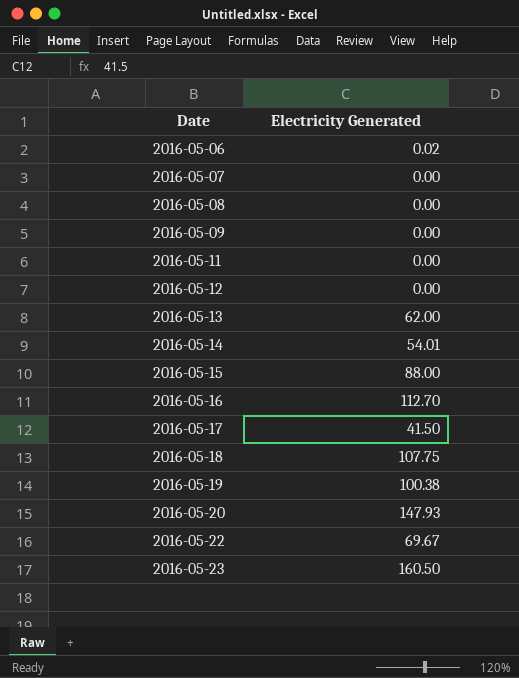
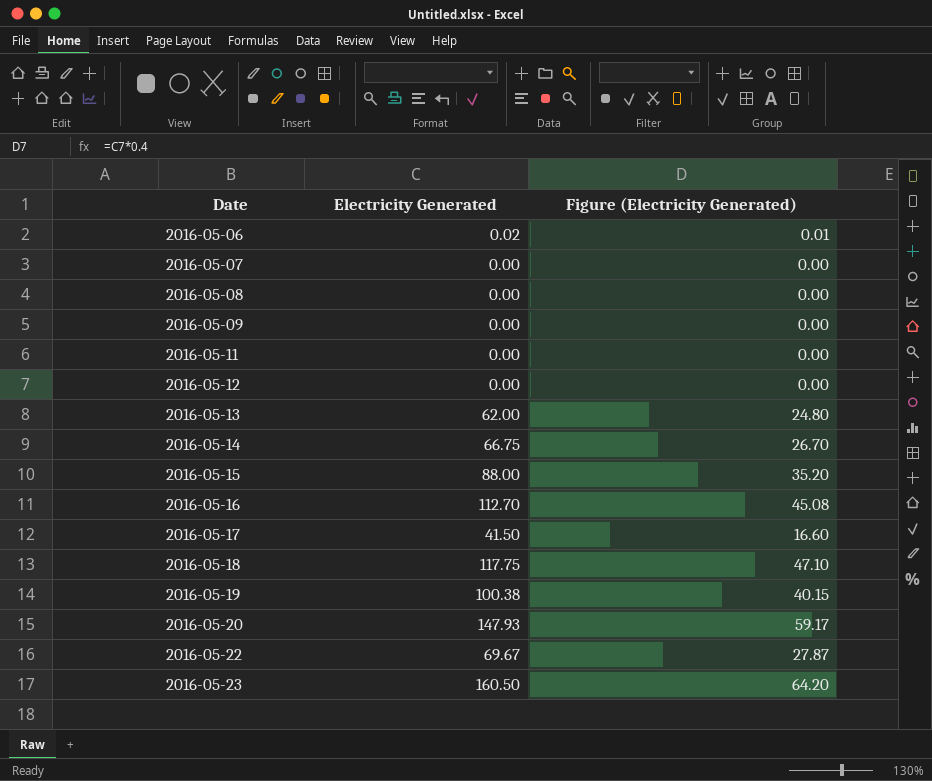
column Figure (Electricity Generated) | formula: none -> [Electricity Generated] * 0.4
2016-05-14 | Electricity Generated: 54.01 -> 66.75
2016-05-18 | Electricity Generated: 107.75 -> 117.75

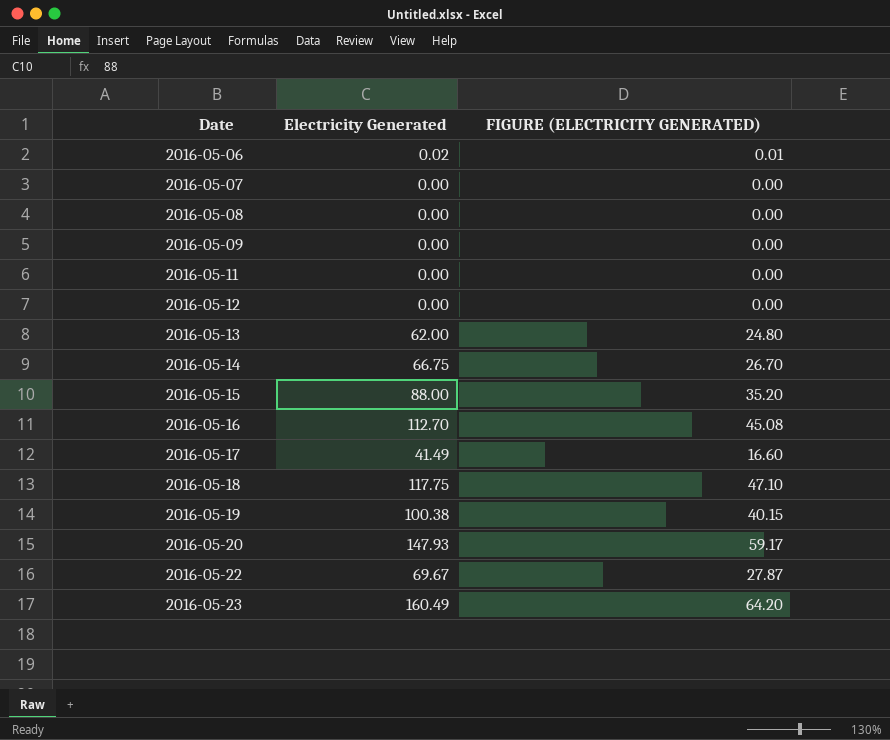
column name: Figure (Electricity Generated) -> FIGURE (ELECTRICITY GENERATED)
2016-05-17 | Electricity Generated: 41.50 -> 41.49
2016-05-23 | Electricity Generated: 160.50 -> 160.49

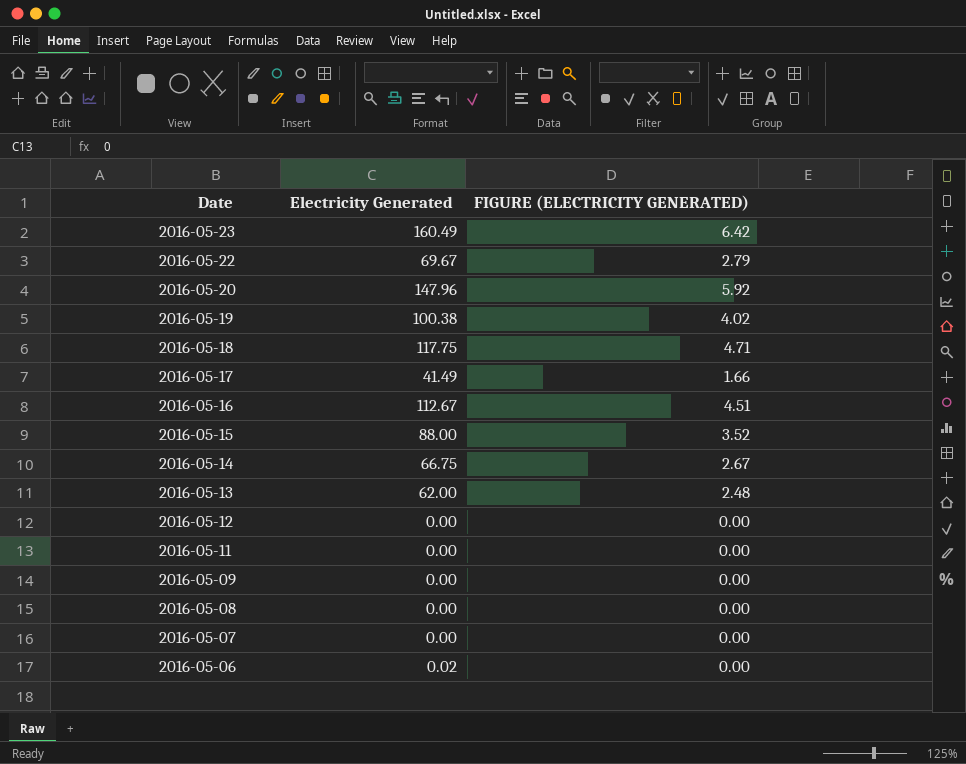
row order: Date ascending -> Date descending
column FIGURE (ELECTRICITY GENERATED) | formula: [Electricity Generated] * 0.4 -> [Electricity Generated] * 0.04
2016-05-20 | Electricity Generated: 147.93 -> 147.96
2016-05-16 | Electricity Generated: 112.70 -> 112.67

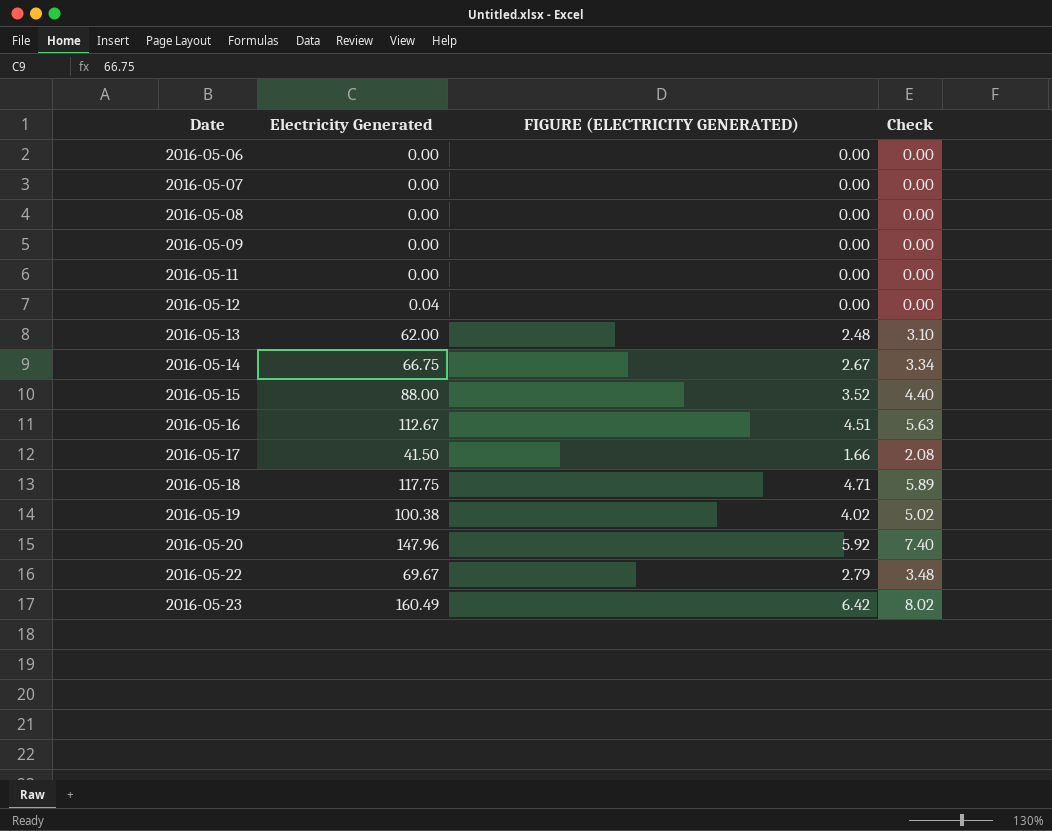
row order: Date descending -> Date ascending
column Check | formula: none -> [Electricity Generated] * 0.05
2016-05-06 | Electricity Generated: 0.02 -> 0.00
2016-05-12 | Electricity Generated: 0.00 -> 0.04
2016-05-17 | Electricity Generated: 41.49 -> 41.50

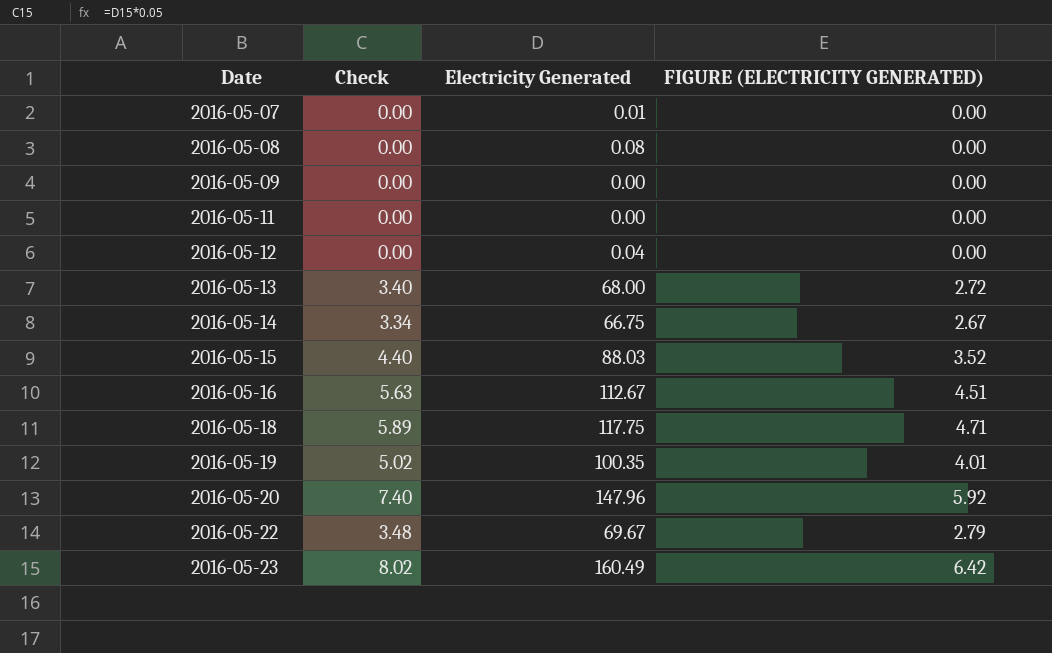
column Check | position: 4 -> 2
row 2016-05-06: 0.00 | 0.00 | 0.00 -> none
row 2016-05-17: 41.50 | 1.66 | 2.08 -> none
2016-05-07 | Electricity Generated: 0.00 -> 0.01
2016-05-08 | Electricity Generated: 0.00 -> 0.08
2016-05-13 | Check: 3.10 -> 3.40
2016-05-13 | Electricity Generated: 62.00 -> 68.00
2016-05-13 | FIGURE (ELECTRICITY GENERATED): 2.48 -> 2.72
2016-05-15 | Electricity Generated: 88.00 -> 88.03
2016-05-19 | Electricity Generated: 100.38 -> 100.35
2016-05-19 | FIGURE (ELECTRICITY GENERATED): 4.02 -> 4.01

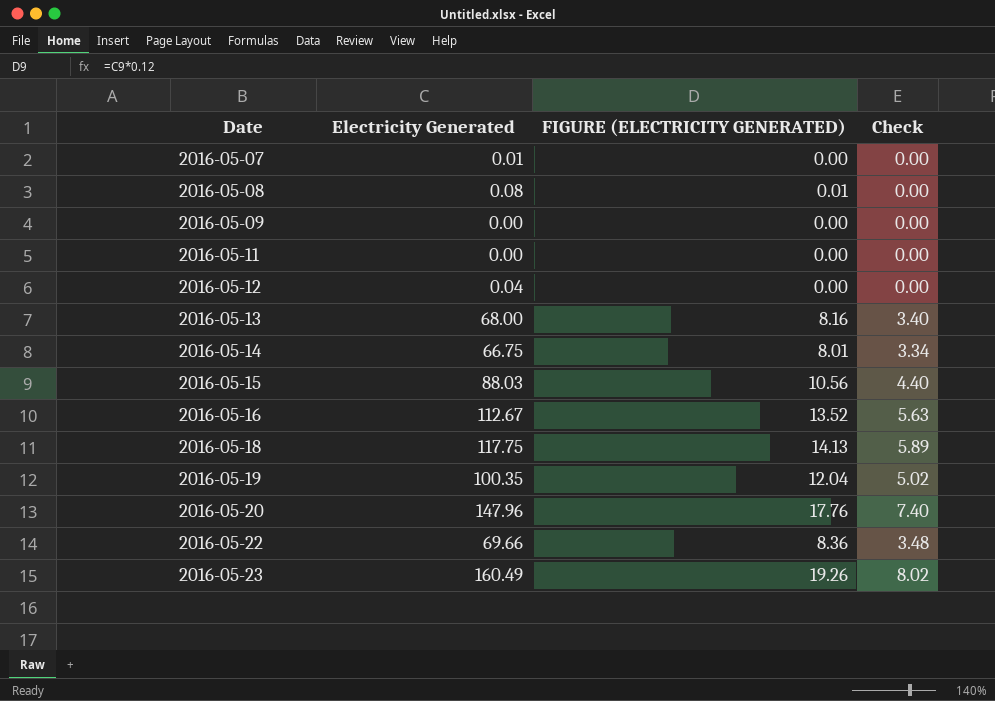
column FIGURE (ELECTRICITY GENERATED) | formula: [Electricity Generated] * 0.04 -> [Electricity Generated] * 0.12
column Check | position: 2 -> 4
2016-05-22 | Electricity Generated: 69.67 -> 69.66

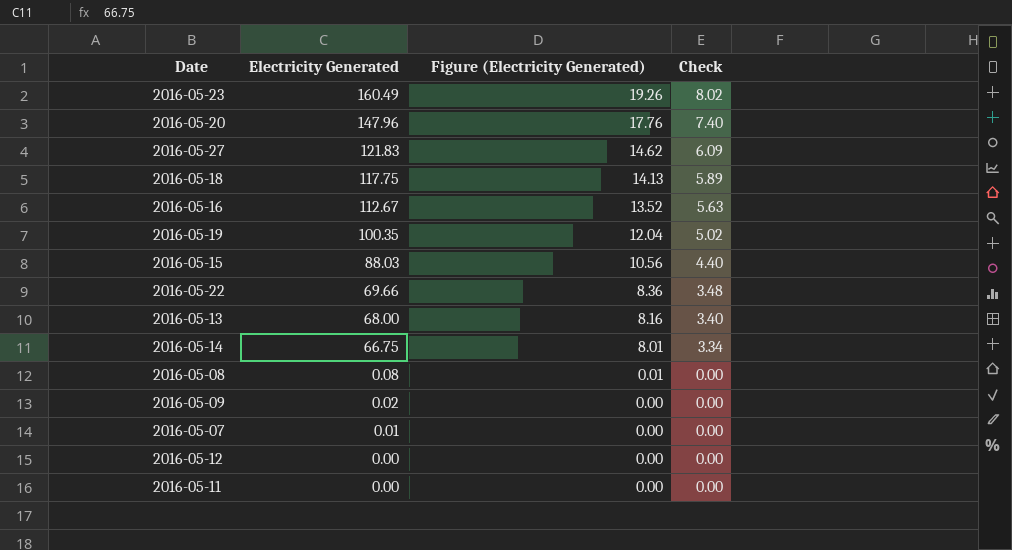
row order: Date ascending -> Electricity Generated descending
column name: FIGURE (ELECTRICITY GENERATED) -> Figure (Electricity Generated)
row 2016-05-27: none -> 121.83 | 14.62 | 6.09
2016-05-09 | Electricity Generated: 0.00 -> 0.02
2016-05-12 | Electricity Generated: 0.04 -> 0.00

